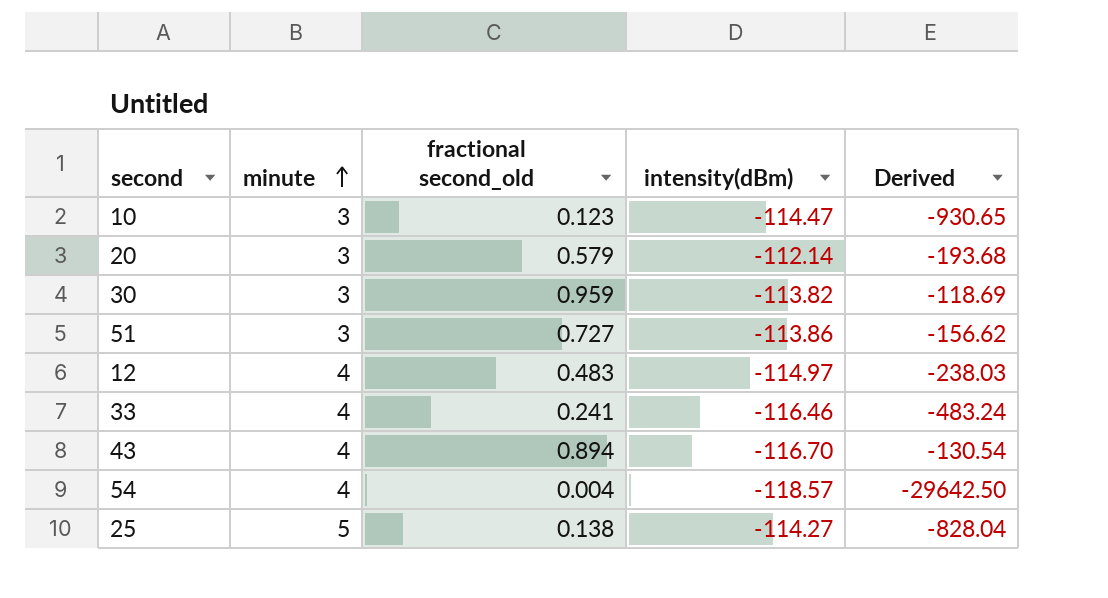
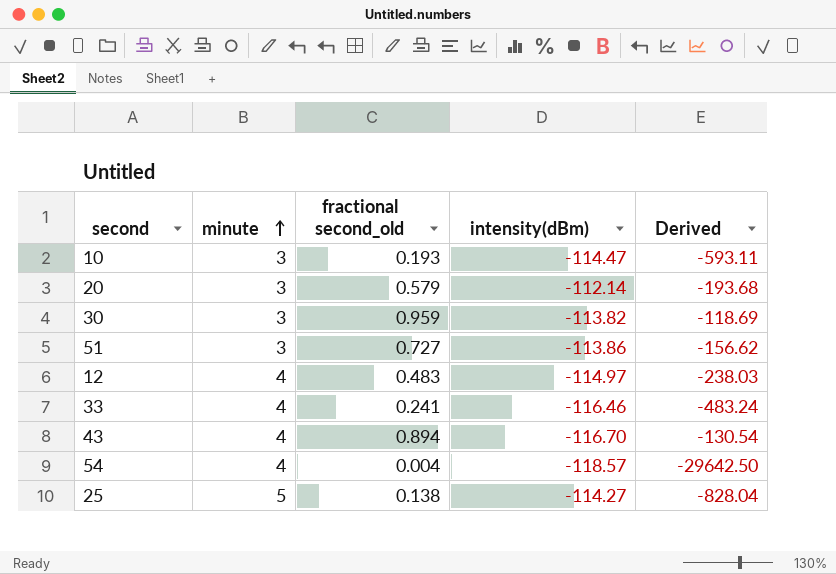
10 | fractional second_old: 0.123 -> 0.193
10 | Derived: -930.65 -> -593.11

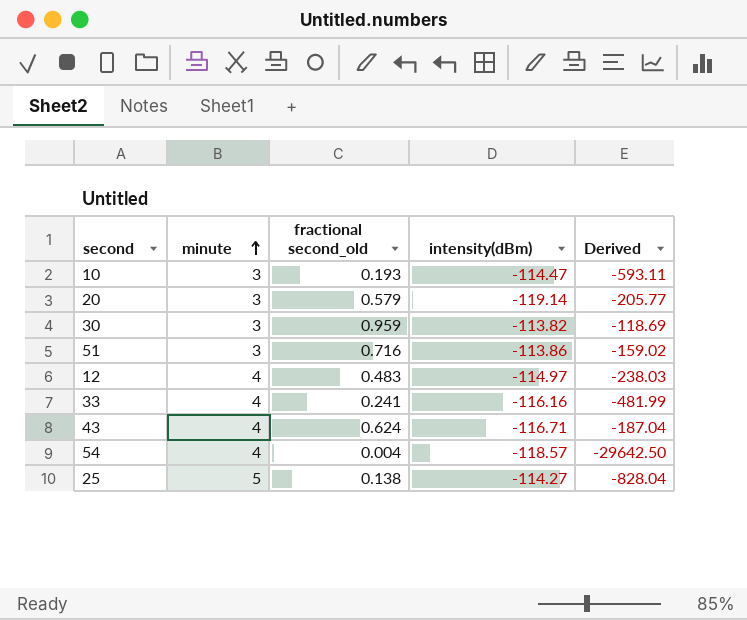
20 | intensity(dBm): -112.14 -> -119.14
20 | Derived: -193.68 -> -205.77
51 | fractional second_old: 0.727 -> 0.716
51 | Derived: -156.62 -> -159.02
33 | intensity(dBm): -116.46 -> -116.16
33 | Derived: -483.24 -> -481.99
43 | fractional second_old: 0.894 -> 0.624
43 | intensity(dBm): -116.70 -> -116.71
43 | Derived: -130.54 -> -187.04

